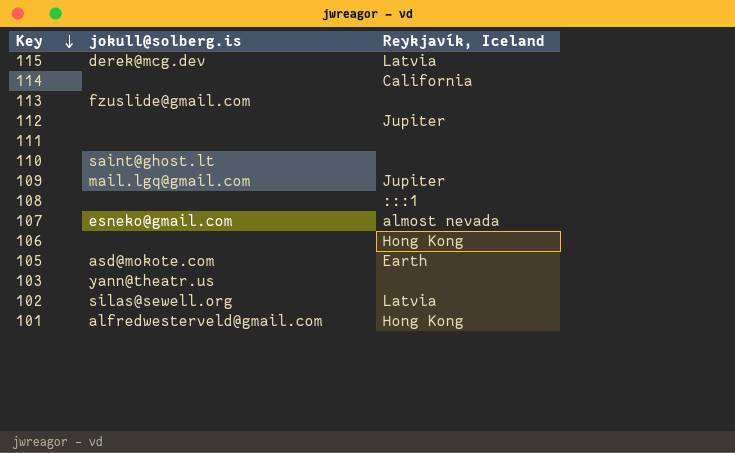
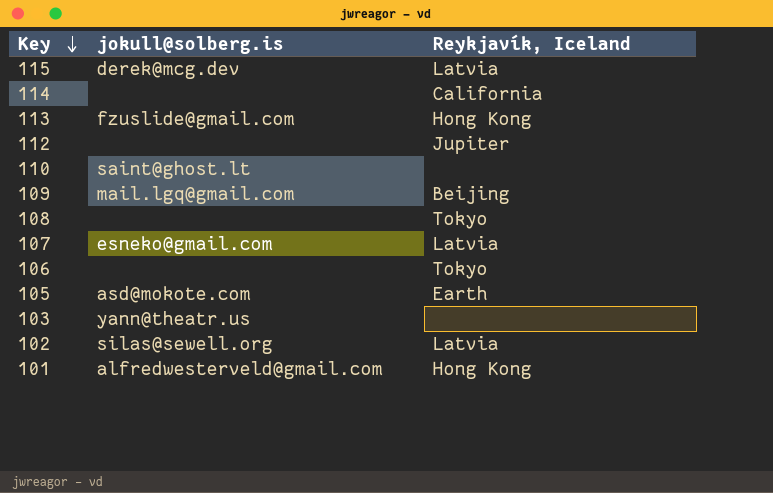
row 111: none | none -> none
113 | Reykjavík, Iceland: none -> Hong Kong
109 | Reykjavík, Iceland: Jupiter -> Beijing
108 | Reykjavík, Iceland: :::1 -> Tokyo
107 | Reykjavík, Iceland: almost nevada -> Latvia
106 | Reykjavík, Iceland: Hong Kong -> Tokyo

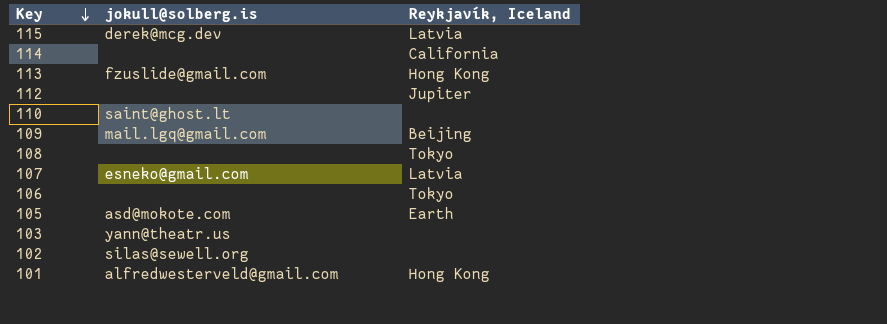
102 | Reykjavík, Iceland: Latvia -> none

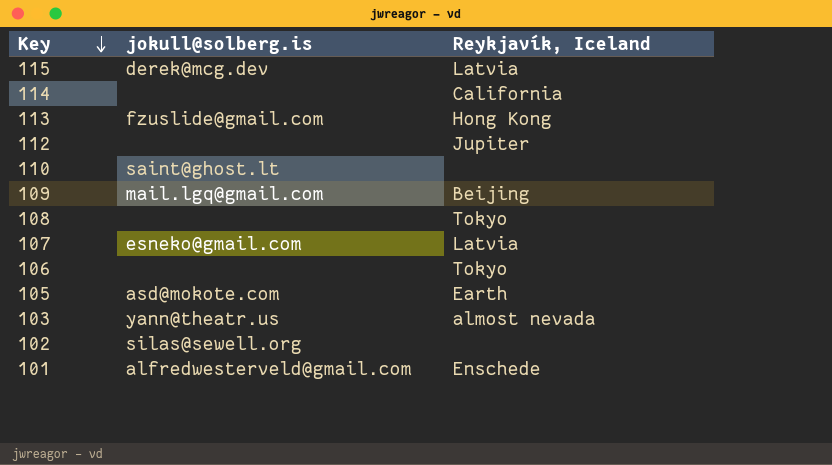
103 | Reykjavík, Iceland: none -> almost nevada
101 | Reykjavík, Iceland: Hong Kong -> Enschede

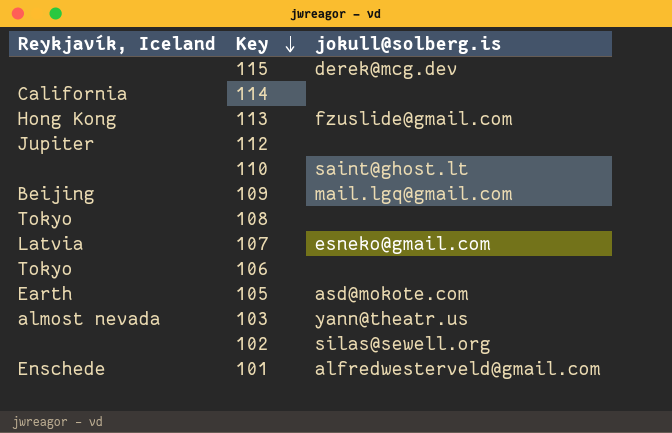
column Reykjavík, Iceland | position: 3 -> 1
115 | Reykjavík, Iceland: Latvia -> none

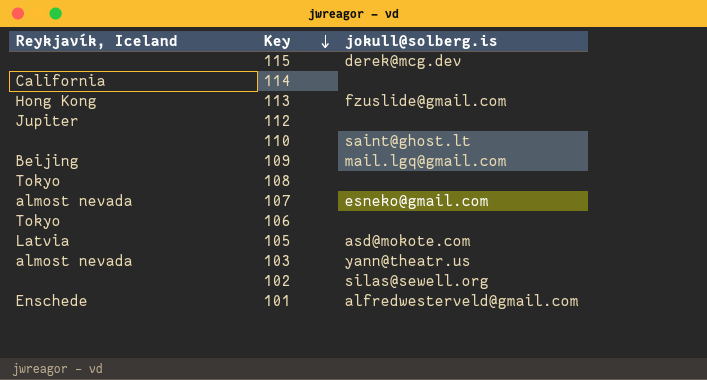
107 | Reykjavík, Iceland: Latvia -> almost nevada
105 | Reykjavík, Iceland: Earth -> Latvia

